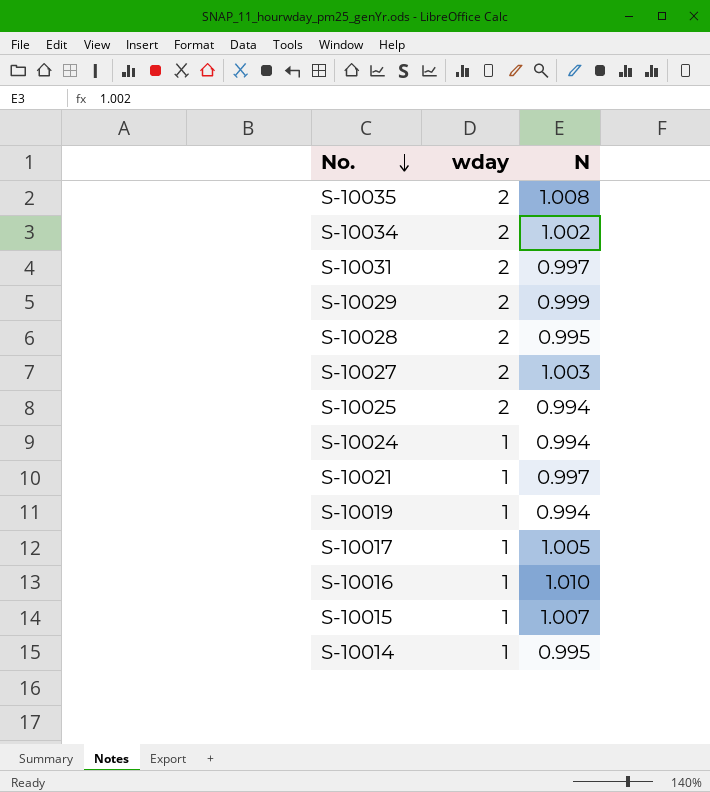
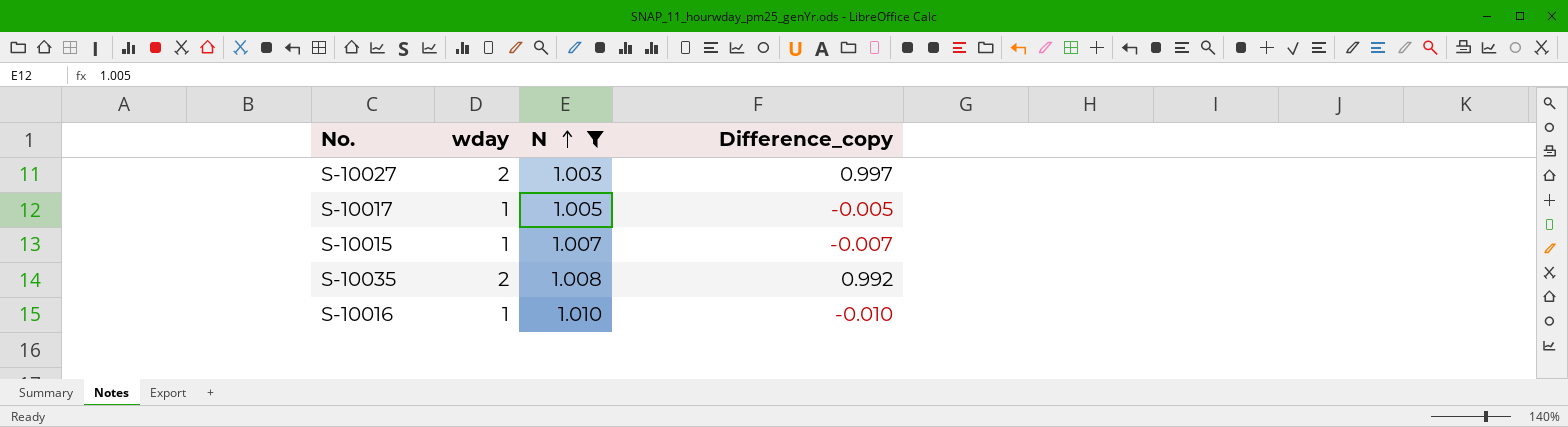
filter: none -> N >= 1.003
row order: No. descending -> N ascending
column Difference_copy | formula: none -> [wday] - [N]

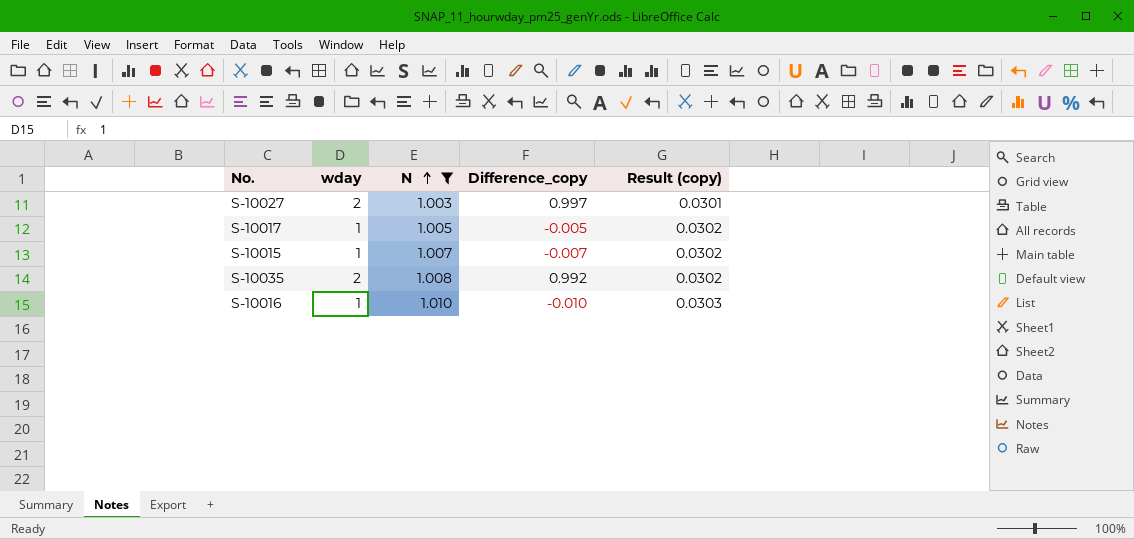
column Result (copy) | formula: none -> [N] * 0.03

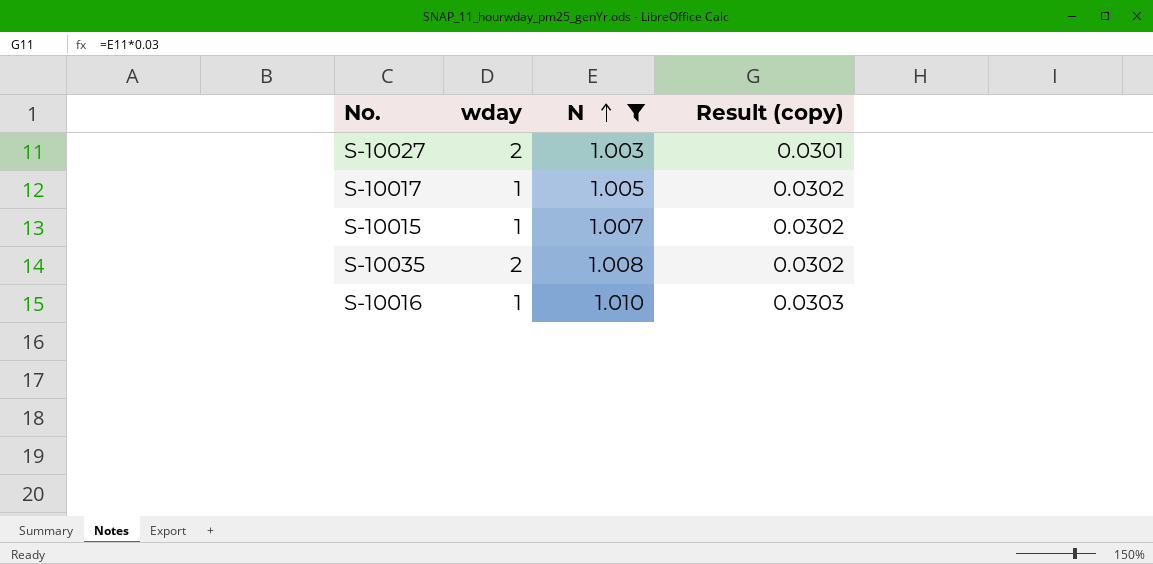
column Difference_copy | formula: [wday] - [N] -> none

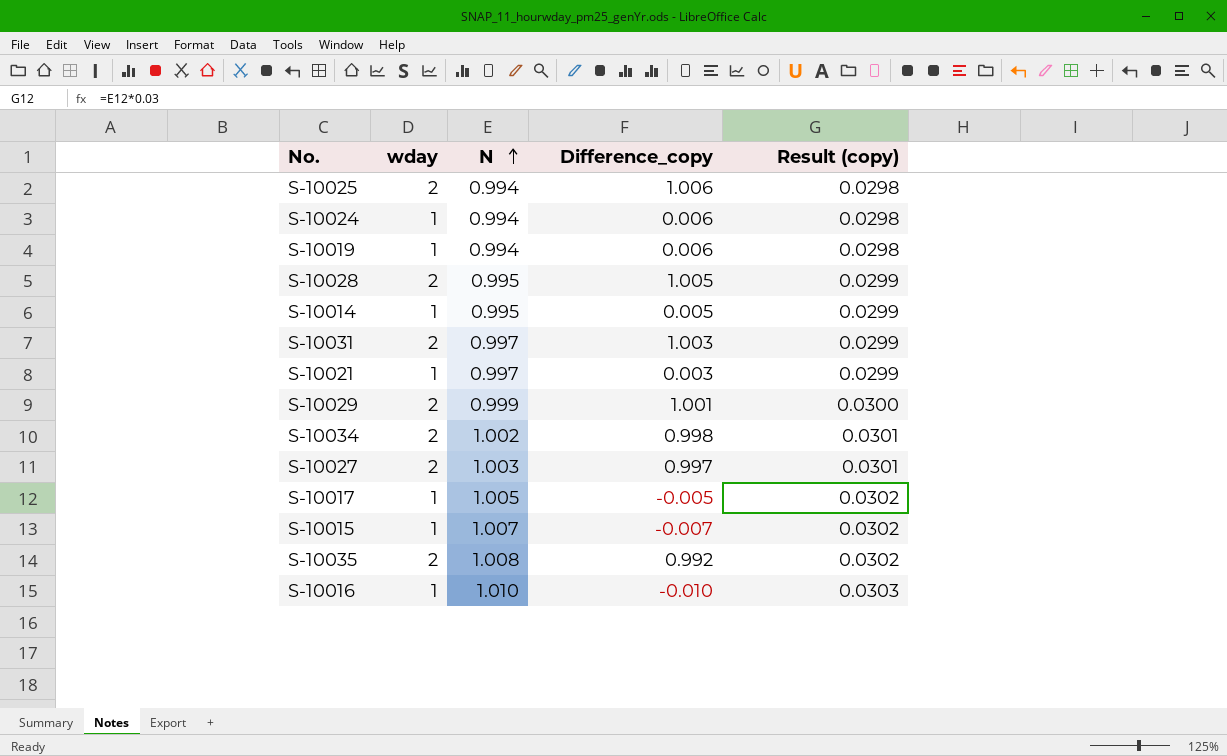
filter: N >= 1.003 -> none
column Difference_copy | formula: none -> [wday] - [N]

